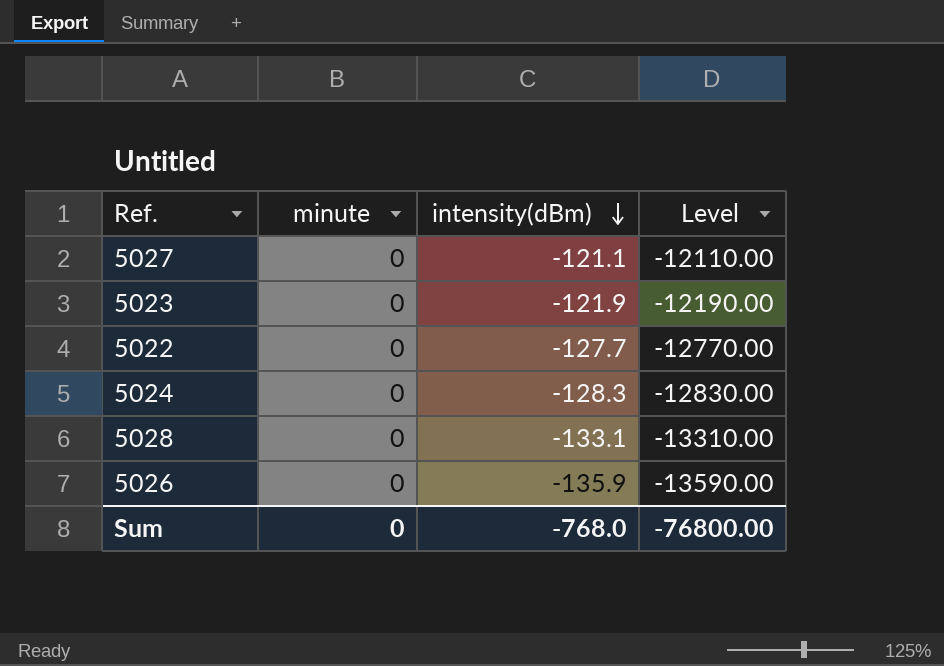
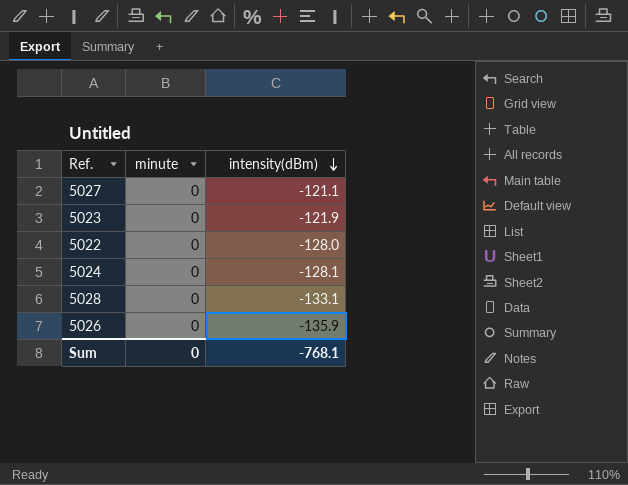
column Level | formula: [intensity(dBm)] * 100 -> none
5022 | intensity(dBm): -127.7 -> -128.0
5024 | intensity(dBm): -128.3 -> -128.1
Sum | intensity(dBm): -768.0 -> -768.1

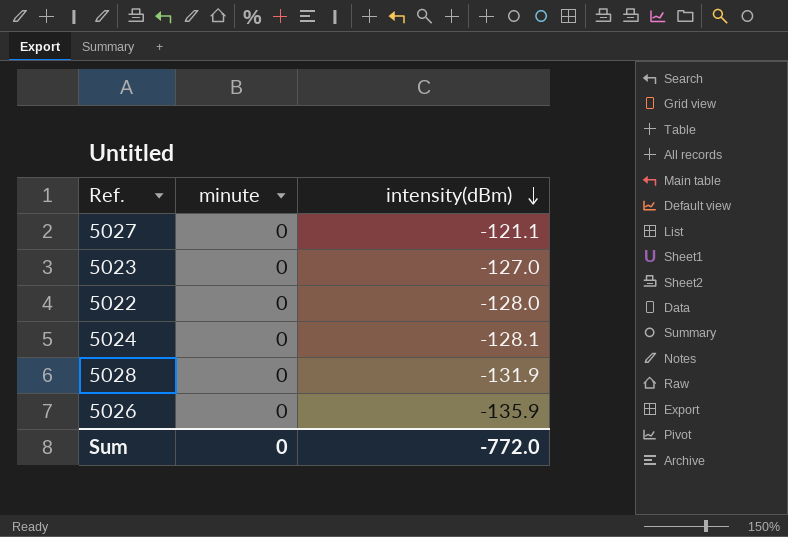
5023 | intensity(dBm): -121.9 -> -127.0
5028 | intensity(dBm): -133.1 -> -131.9
Sum | intensity(dBm): -768.1 -> -772.0

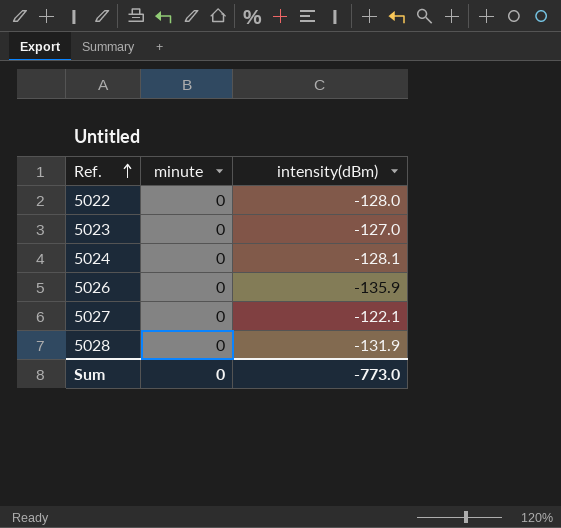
row order: intensity(dBm) descending -> Ref. ascending
5027 | intensity(dBm): -121.1 -> -122.1
Sum | intensity(dBm): -772.0 -> -773.0

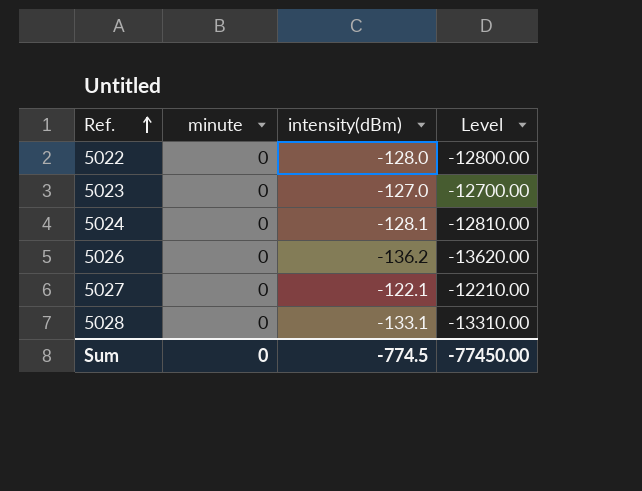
column Level | formula: none -> [intensity(dBm)] * 100
5026 | intensity(dBm): -135.9 -> -136.2
5028 | intensity(dBm): -131.9 -> -133.1
Sum | intensity(dBm): -773.0 -> -774.5

